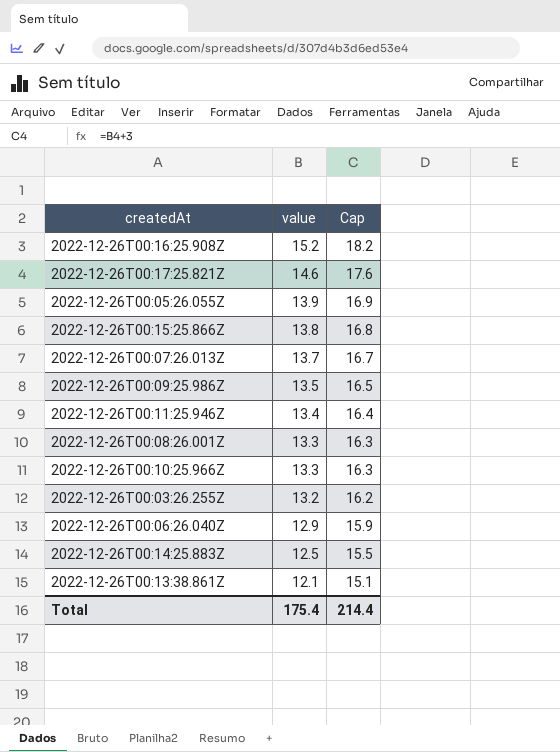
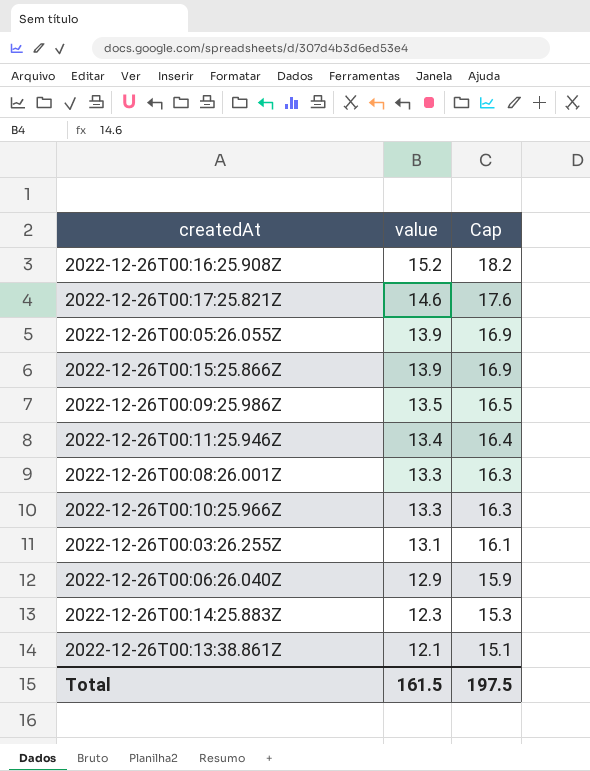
row 2022-12-26T00:07:26.013Z: 13.7 | 16.7 -> none
2022-12-26T00:15:25.866Z | value: 13.8 -> 13.9
2022-12-26T00:15:25.866Z | Cap: 16.8 -> 16.9
2022-12-26T00:03:26.255Z | value: 13.2 -> 13.1
2022-12-26T00:03:26.255Z | Cap: 16.2 -> 16.1
2022-12-26T00:14:25.883Z | value: 12.5 -> 12.3
2022-12-26T00:14:25.883Z | Cap: 15.5 -> 15.3
Total | value: 175.4 -> 161.5
Total | Cap: 214.4 -> 197.5

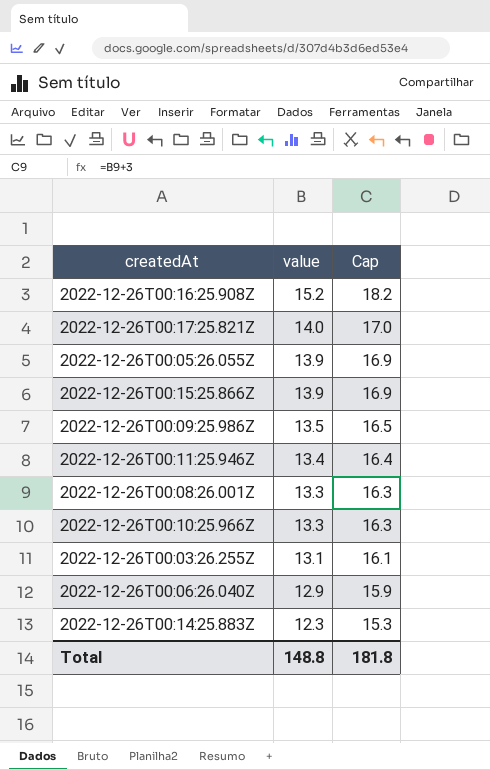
row 2022-12-26T00:13:38.861Z: 12.1 | 15.1 -> none
2022-12-26T00:17:25.821Z | value: 14.6 -> 14.0
2022-12-26T00:17:25.821Z | Cap: 17.6 -> 17.0
Total | value: 161.5 -> 148.8
Total | Cap: 197.5 -> 181.8

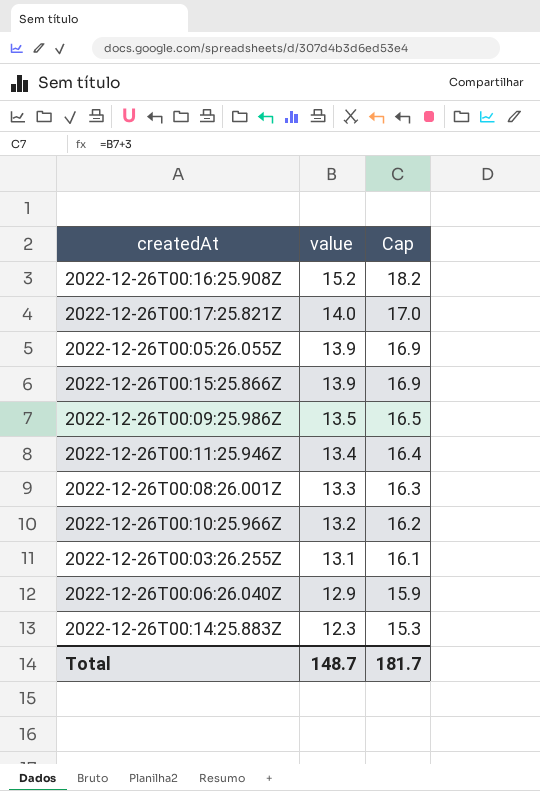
2022-12-26T00:10:25.966Z | value: 13.3 -> 13.2
2022-12-26T00:10:25.966Z | Cap: 16.3 -> 16.2
Total | value: 148.8 -> 148.7
Total | Cap: 181.8 -> 181.7

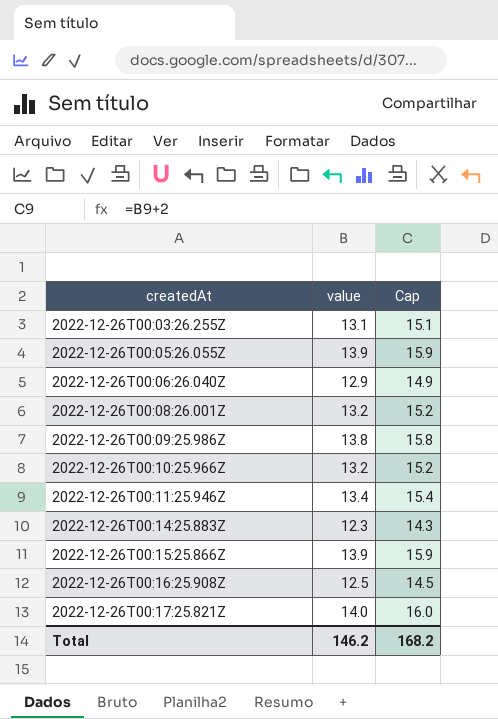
row order: value descending -> createdAt ascending
column Cap | formula: [value] + 3 -> [value] + 2
2022-12-26T00:08:26.001Z | value: 13.3 -> 13.2
2022-12-26T00:09:25.986Z | value: 13.5 -> 13.8
2022-12-26T00:16:25.908Z | value: 15.2 -> 12.5
Total | value: 148.7 -> 146.2
Total | Cap: 181.7 -> 168.2

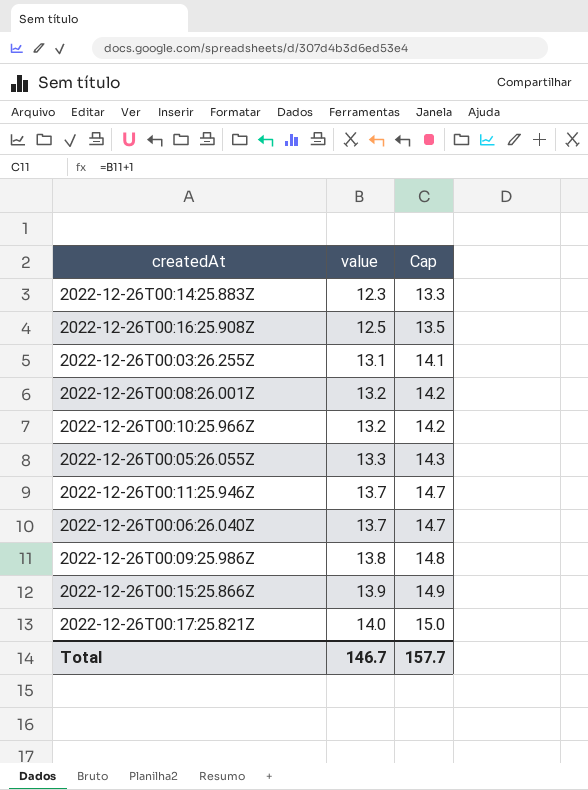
row order: createdAt ascending -> value ascending
column Cap | formula: [value] + 2 -> [value] + 1
2022-12-26T00:05:26.055Z | value: 13.9 -> 13.3
2022-12-26T00:11:25.946Z | value: 13.4 -> 13.7
2022-12-26T00:06:26.040Z | value: 12.9 -> 13.7
Total | value: 146.2 -> 146.7
Total | Cap: 168.2 -> 157.7

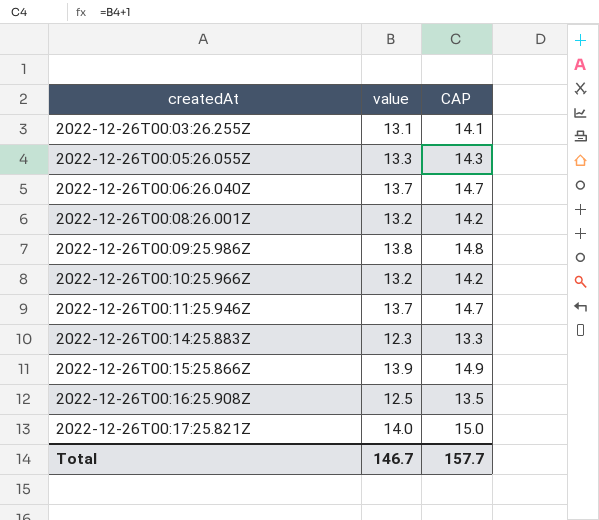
row order: value ascending -> createdAt ascending
column name: Cap -> CAP

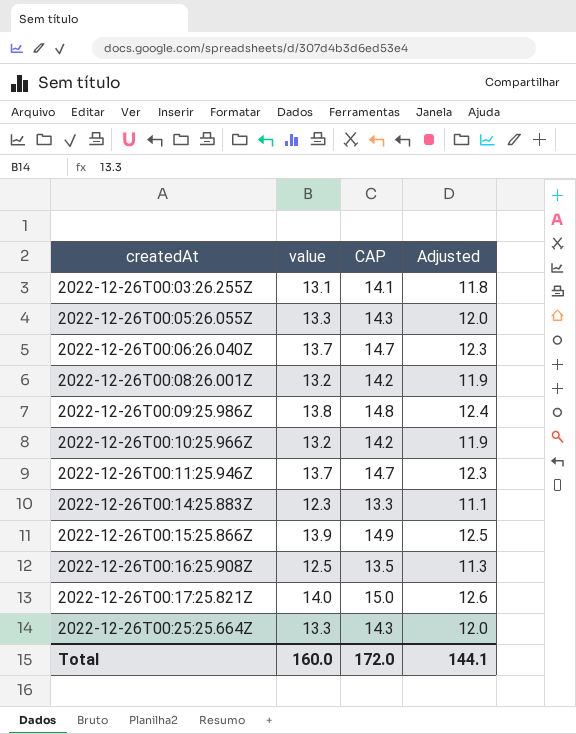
column Adjusted | formula: none -> [value] * 0.9
row 2022-12-26T00:25:25.664Z: none -> 13.3 | 14.3 | 12.0
Total | value: 146.7 -> 160.0
Total | CAP: 157.7 -> 172.0

